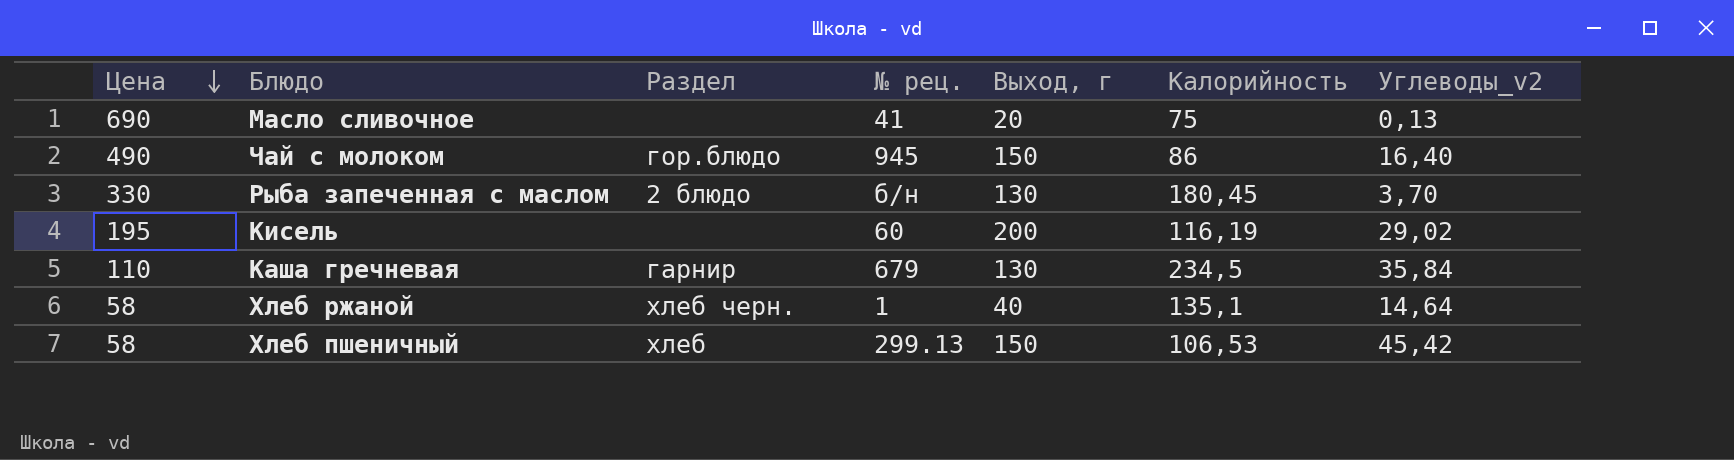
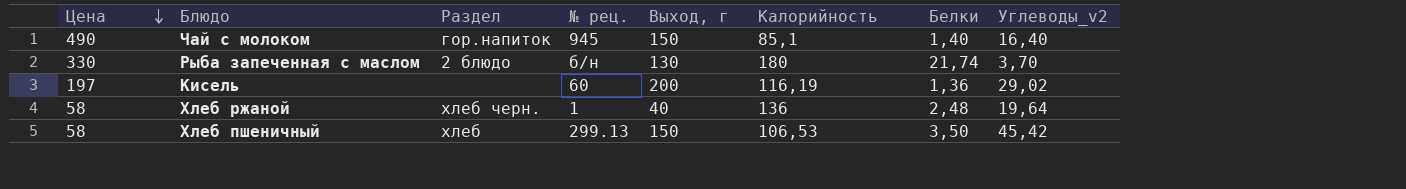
column Белки | position: none -> 7
row Масло сливочное: 690 | none | 41 | 20 | 75 | 0,13 -> none
row Каша гречневая: 110 | гарнир | 679 | 130 | 234,5 | 35,84 -> none
Чай с молоком | Раздел: гор.блюдо -> гор.напиток
Чай с молоком | Калорийность: 86 -> 85,1
Рыба запеченная с маслом | Калорийность: 180,45 -> 180
Кисель | Цена: 195 -> 197
Хлеб ржаной | Калорийность: 135,1 -> 136
Хлеб ржаной | Углеводы_v2: 14,64 -> 19,64

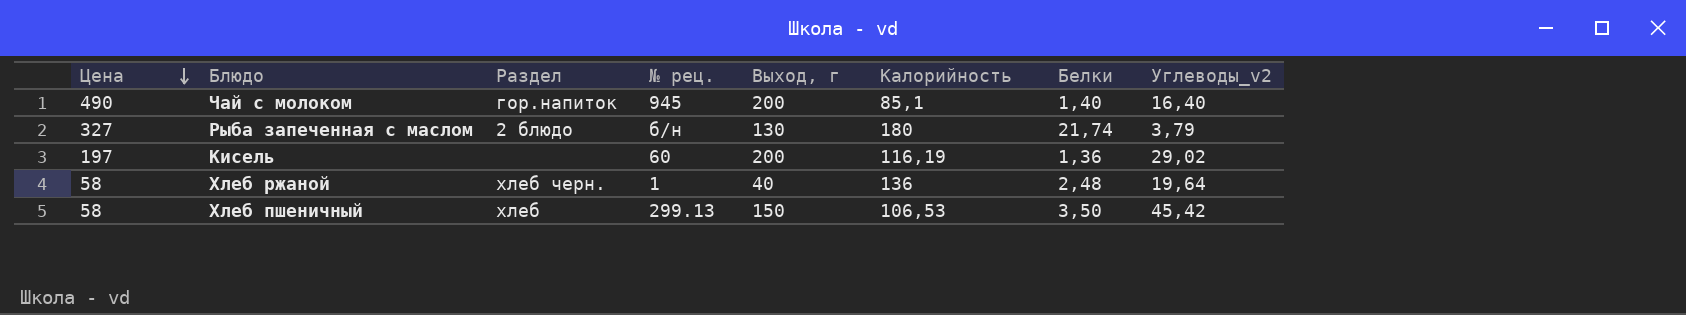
Чай с молоком | Выход, г: 150 -> 200
Рыба запеченная с маслом | Цена: 330 -> 327
Рыба запеченная с маслом | Углеводы_v2: 3,70 -> 3,79

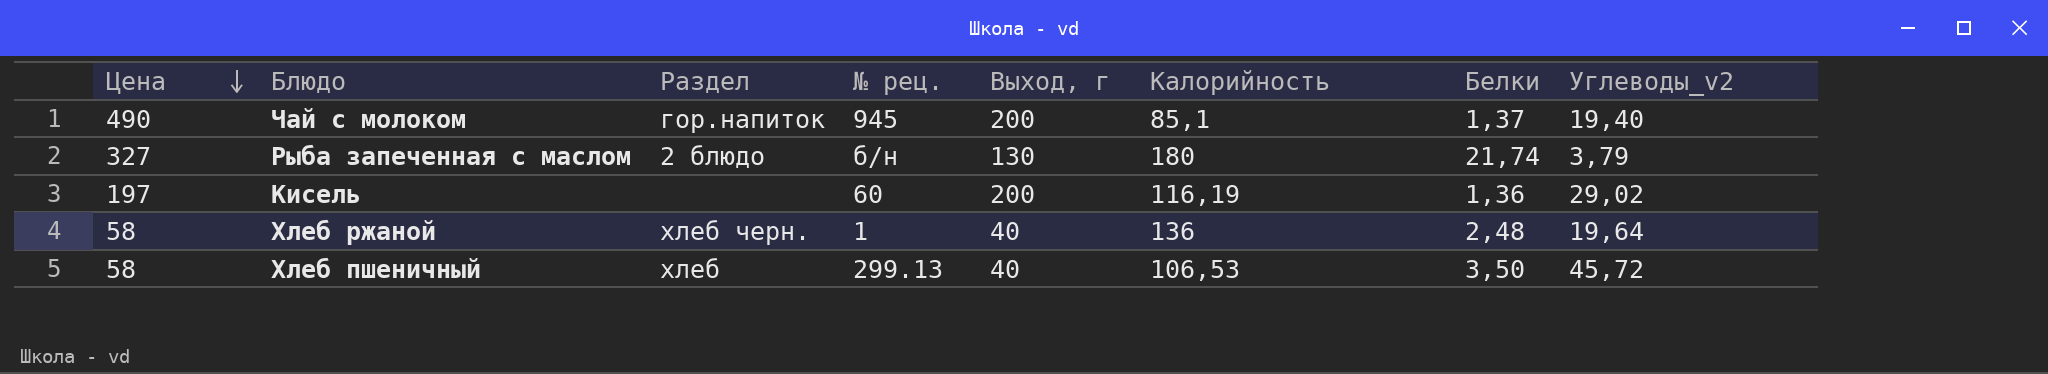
Чай с молоком | Белки: 1,40 -> 1,37
Чай с молоком | Углеводы_v2: 16,40 -> 19,40
Хлеб пшеничный | Выход, г: 150 -> 40
Хлеб пшеничный | Углеводы_v2: 45,42 -> 45,72

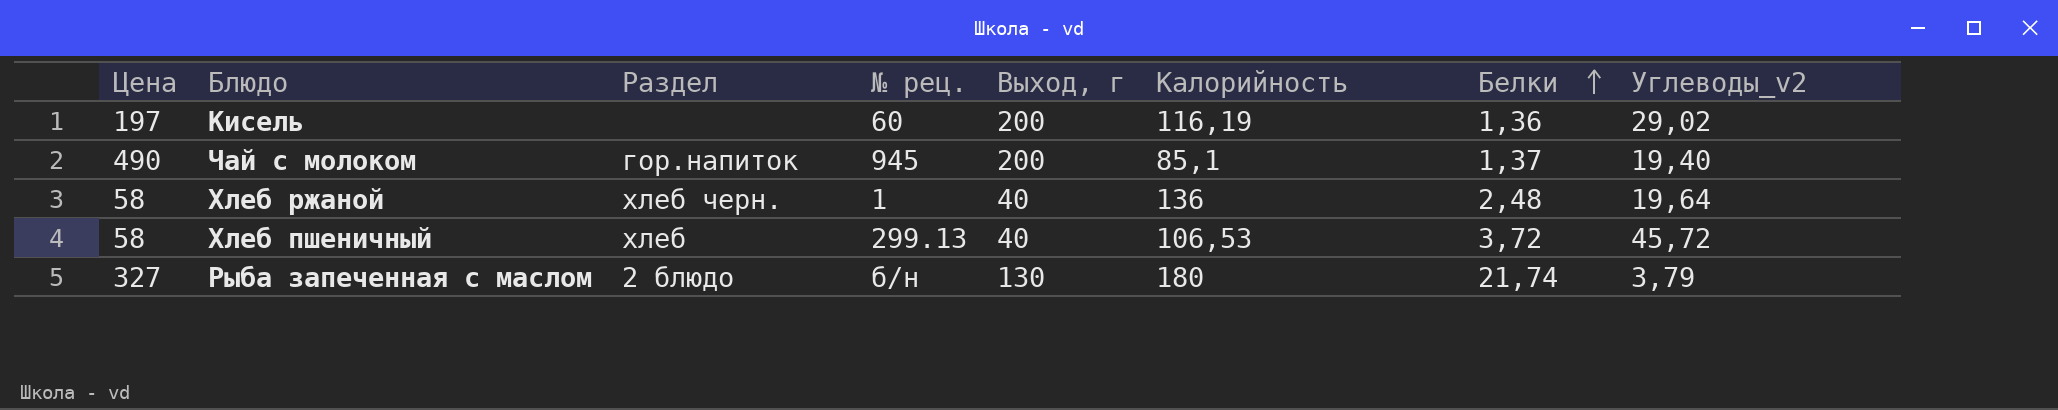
row order: Цена descending -> Белки ascending
Хлеб пшеничный | Белки: 3,50 -> 3,72

